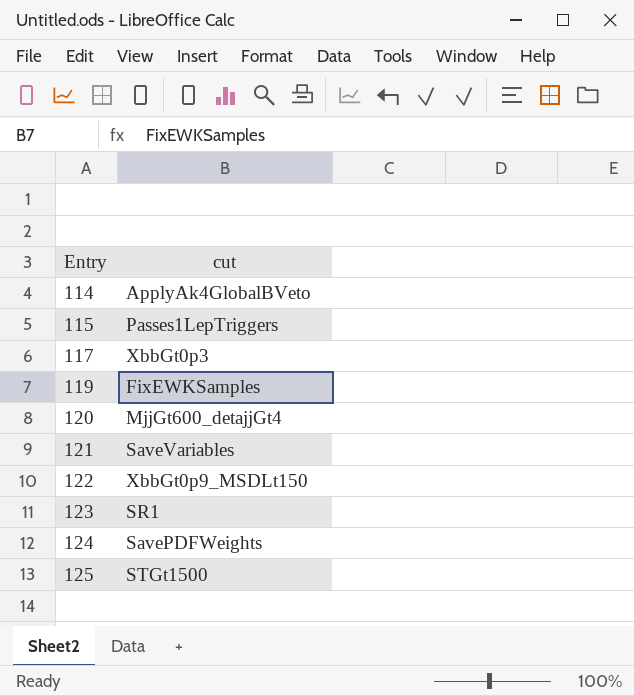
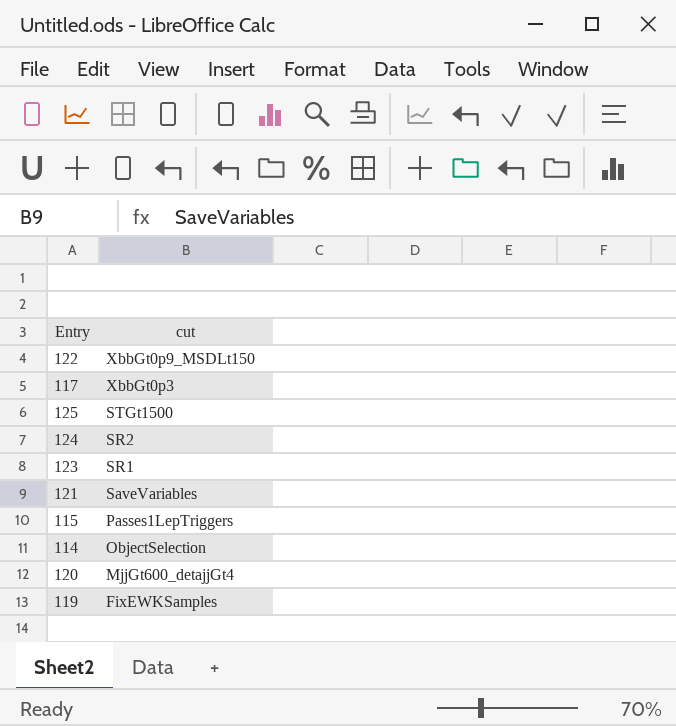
row order: Entry ascending -> cut descending
124 | cut: SavePDFWeights -> SR2
114 | cut: ApplyAk4GlobalBVeto -> ObjectSelection

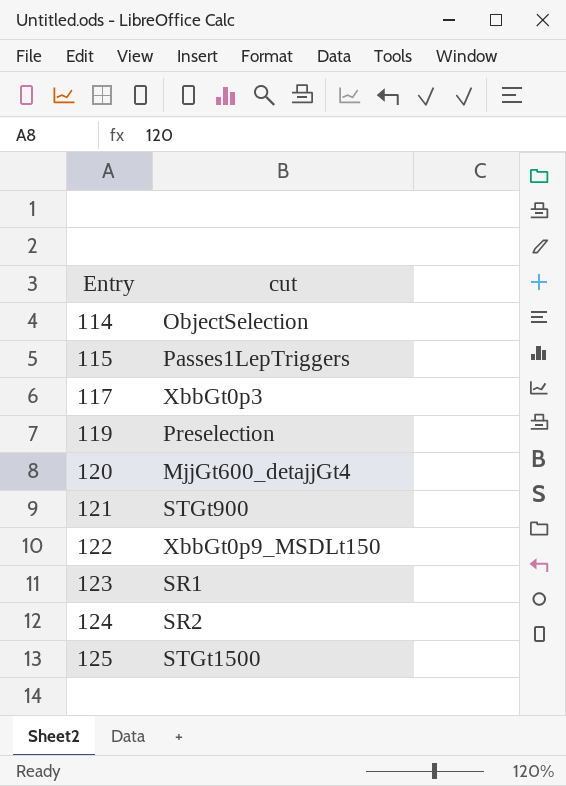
row order: cut descending -> Entry ascending
119 | cut: FixEWKSamples -> Preselection
121 | cut: SaveVariables -> STGt900

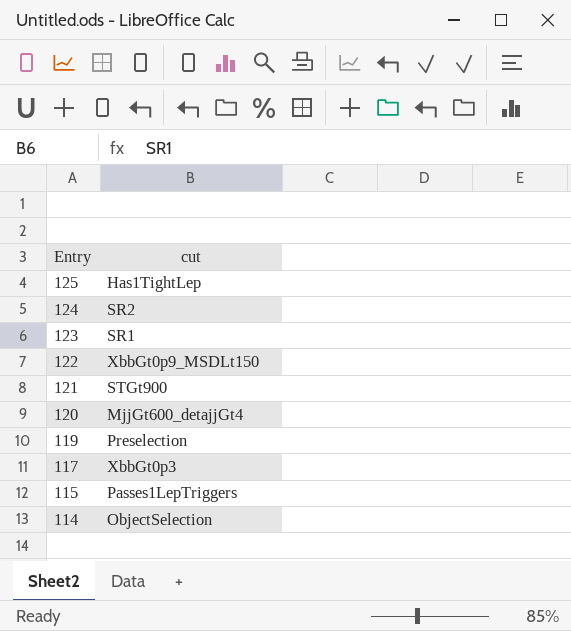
row order: Entry ascending -> Entry descending
125 | cut: STGt1500 -> Has1TightLep

